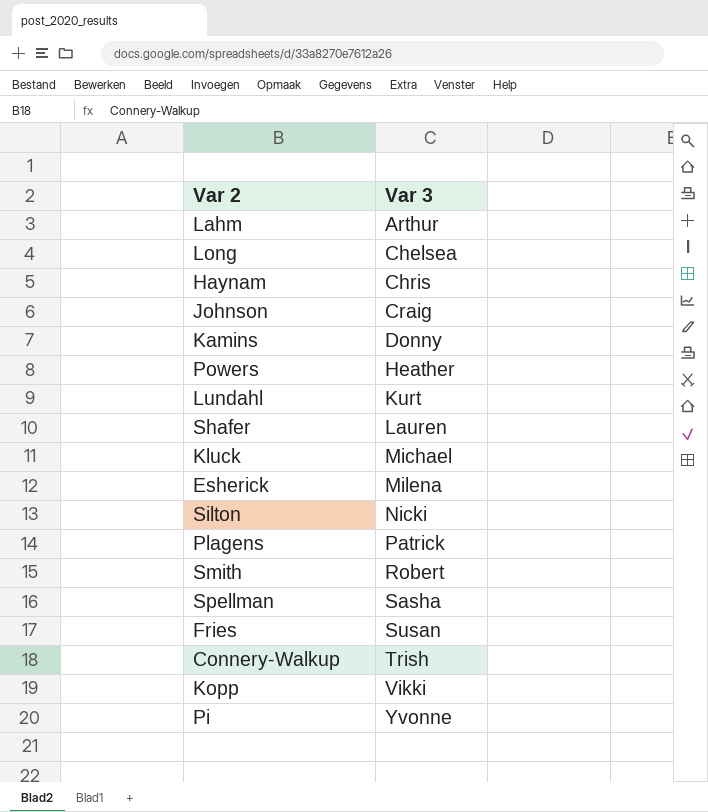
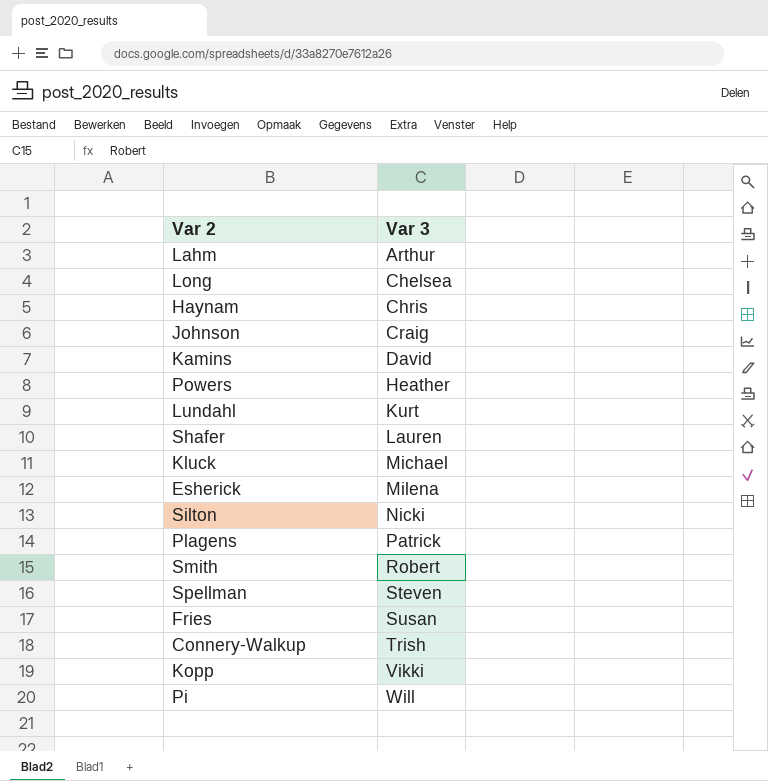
Kamins | Var 3: Donny -> David
Spellman | Var 3: Sasha -> Steven
Pi | Var 3: Yvonne -> Will

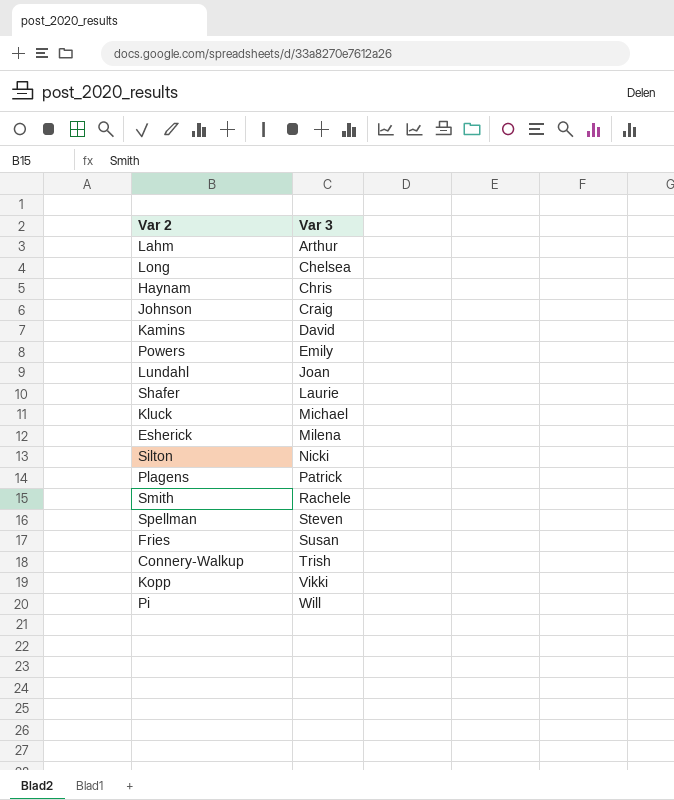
Powers | Var 3: Heather -> Emily
Lundahl | Var 3: Kurt -> Joan
Shafer | Var 3: Lauren -> Laurie
Smith | Var 3: Robert -> Rachele

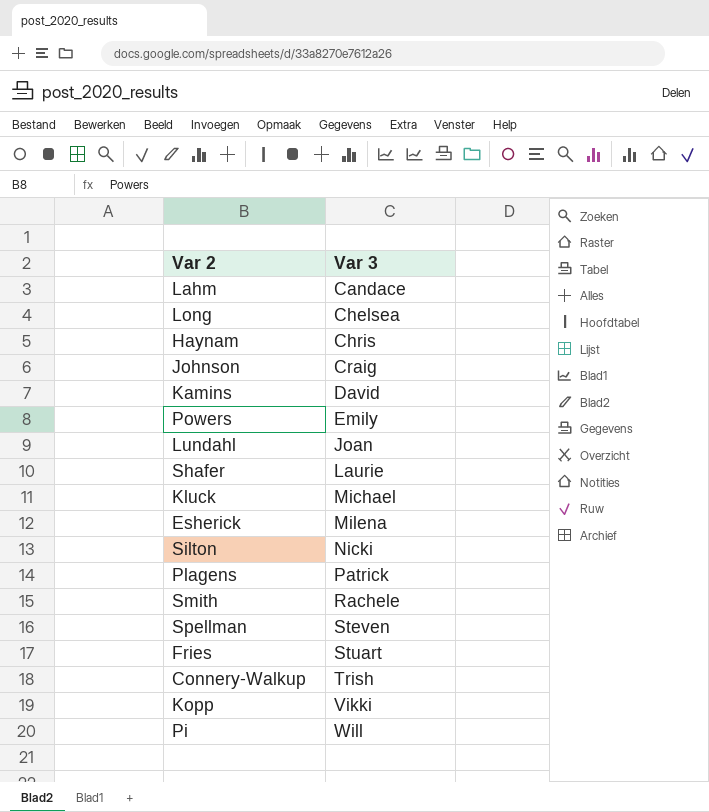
Lahm | Var 3: Arthur -> Candace
Fries | Var 3: Susan -> Stuart

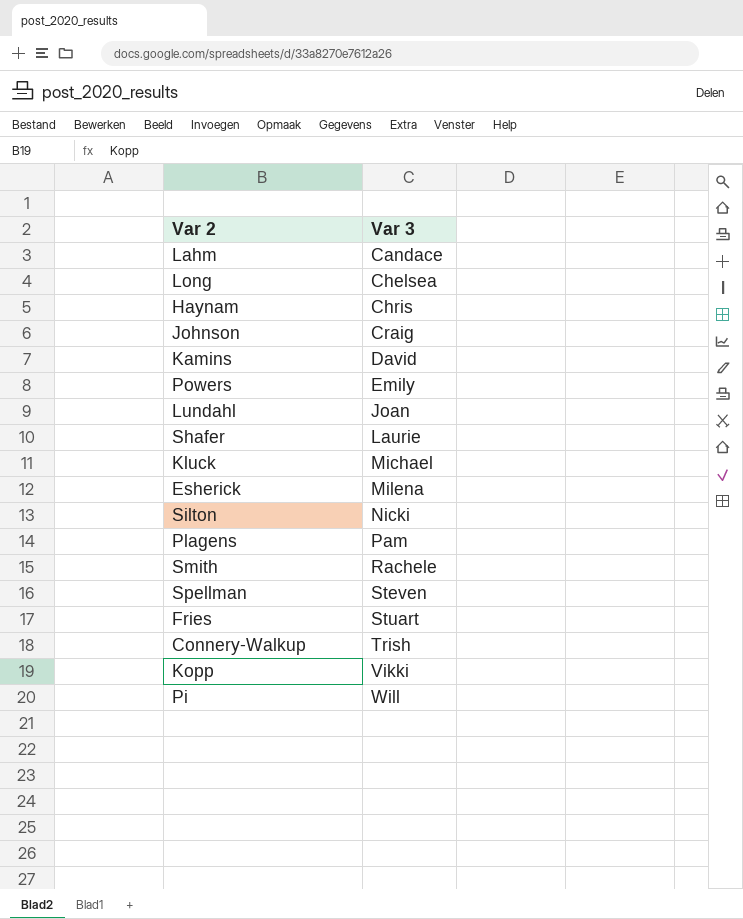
Plagens | Var 3: Patrick -> Pam

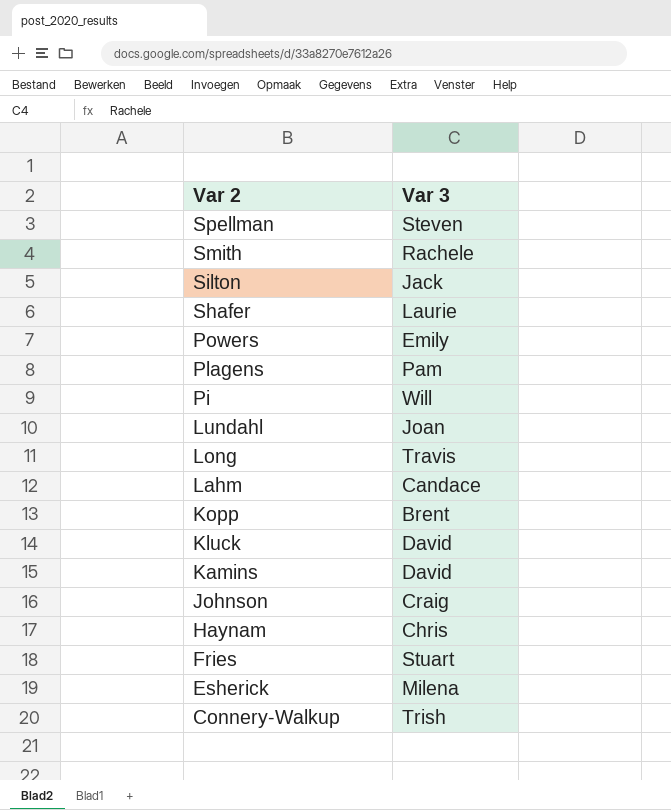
row order: Var 3 ascending -> Var 2 descending
Silton | Var 3: Nicki -> Jack
Long | Var 3: Chelsea -> Travis
Kopp | Var 3: Vikki -> Brent
Kluck | Var 3: Michael -> David

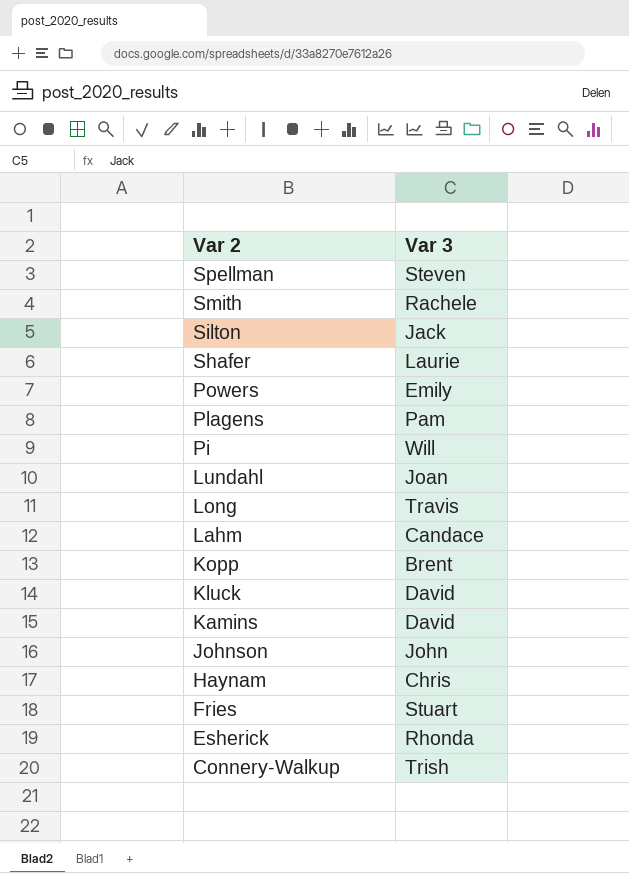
Johnson | Var 3: Craig -> John
Esherick | Var 3: Milena -> Rhonda

